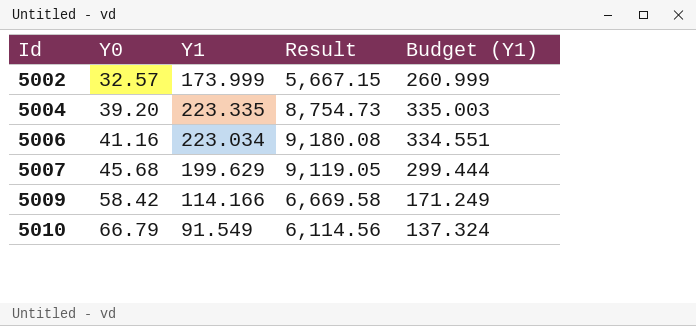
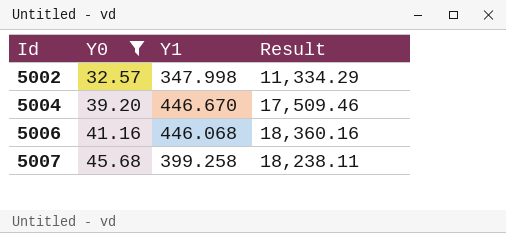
filter: none -> Y0 <= 45.68
column Budget (Y1) | formula: [Y1] * 1.5 -> none
5002 | Y1: 173.999 -> 347.998
5002 | Result: 5,667.15 -> 11,334.29
5004 | Y1: 223.335 -> 446.670
5004 | Result: 8,754.73 -> 17,509.46
5006 | Y1: 223.034 -> 446.068
5006 | Result: 9,180.08 -> 18,360.16
5007 | Y1: 199.629 -> 399.258
5007 | Result: 9,119.05 -> 18,238.11

